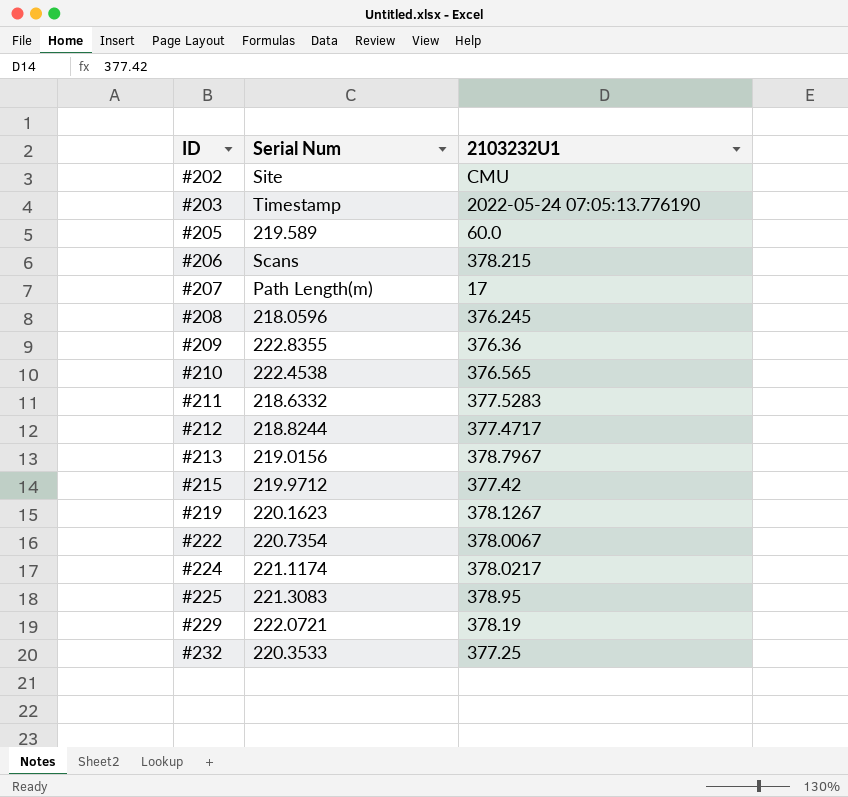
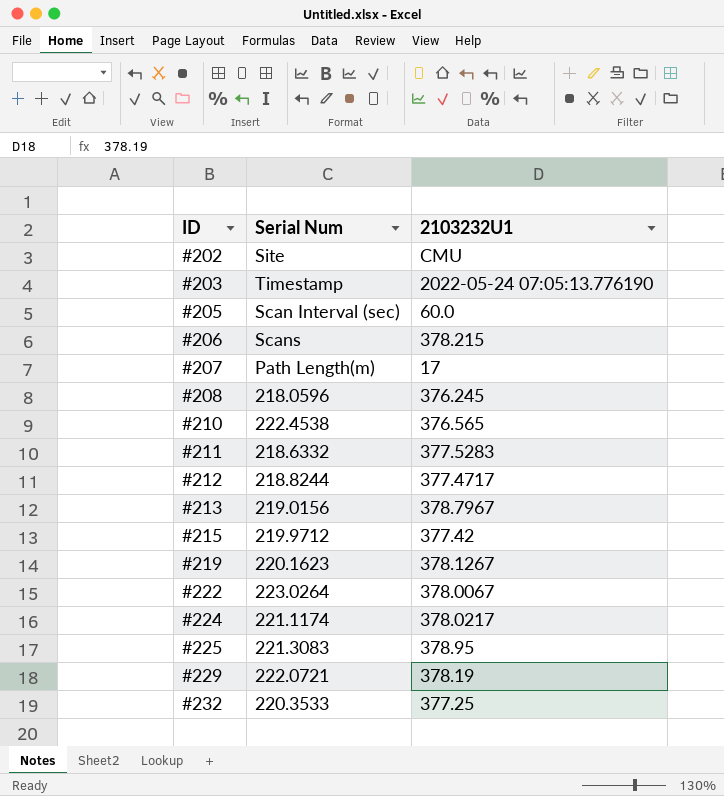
row #209: 222.8355 | 376.36 -> none
#205 | Serial Num: 219.589 -> Scan Interval (sec)
#222 | Serial Num: 220.7354 -> 223.0264

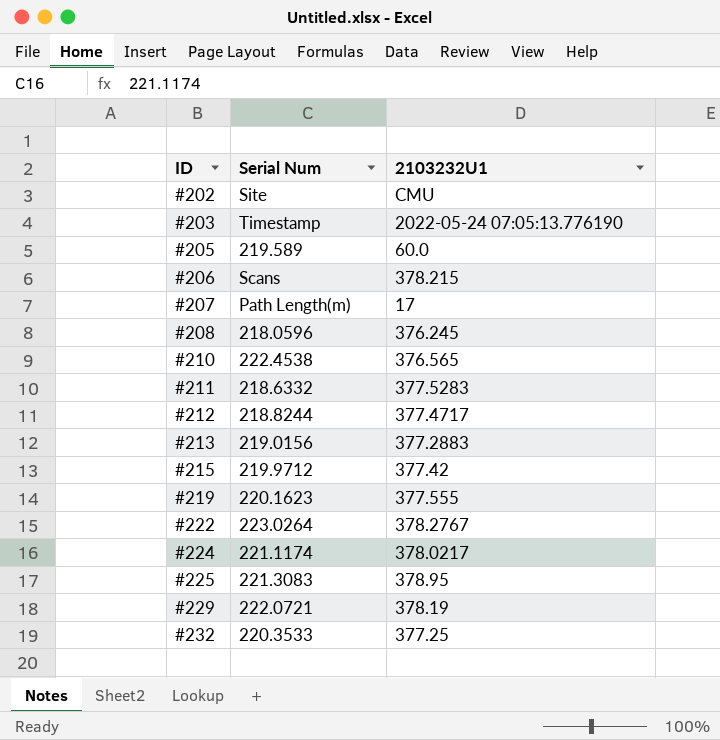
#205 | Serial Num: Scan Interval (sec) -> 219.589
#213 | 2103232U1: 378.7967 -> 377.2883
#219 | 2103232U1: 378.1267 -> 377.555
#222 | 2103232U1: 378.0067 -> 378.2767

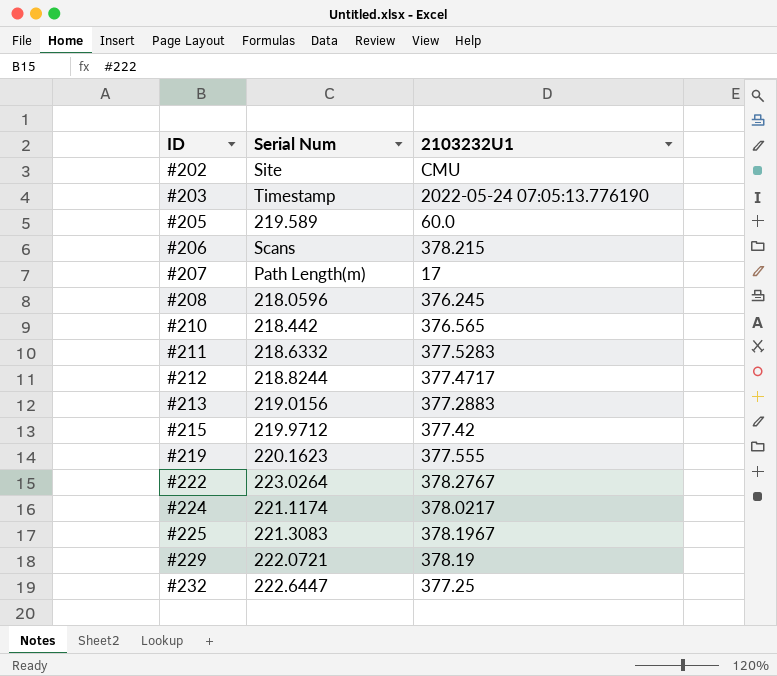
#210 | Serial Num: 222.4538 -> 218.442
#225 | 2103232U1: 378.95 -> 378.1967
#232 | Serial Num: 220.3533 -> 222.6447

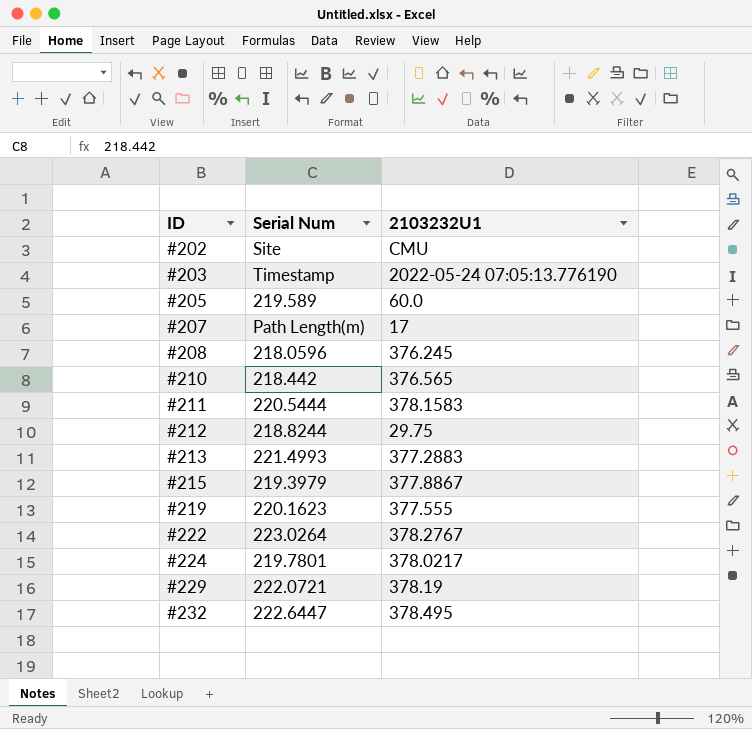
row #206: Scans | 378.215 -> none
row #225: 221.3083 | 378.1967 -> none
#211 | Serial Num: 218.6332 -> 220.5444
#211 | 2103232U1: 377.5283 -> 378.1583
#212 | 2103232U1: 377.4717 -> 29.75
#213 | Serial Num: 219.0156 -> 221.4993
#215 | Serial Num: 219.9712 -> 219.3979
#215 | 2103232U1: 377.42 -> 377.8867
#224 | Serial Num: 221.1174 -> 219.7801
#232 | 2103232U1: 377.25 -> 378.495

